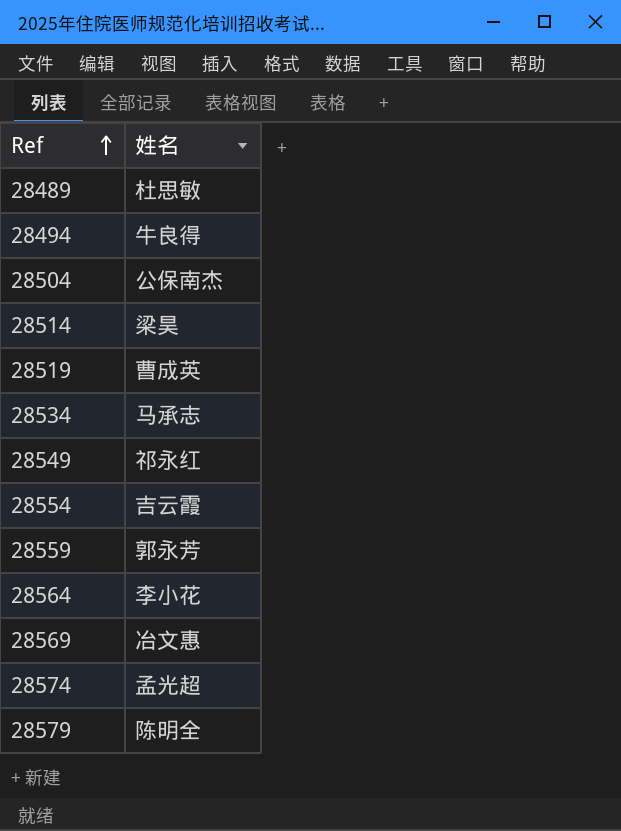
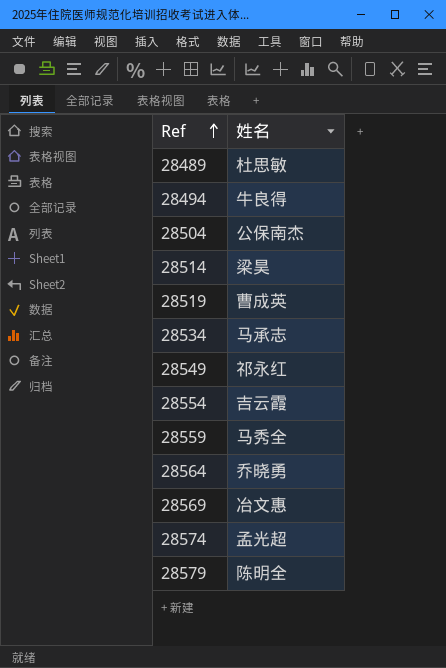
28559 | 姓名: 郭永芳 -> 马秀全
28564 | 姓名: 李小花 -> 乔晓勇

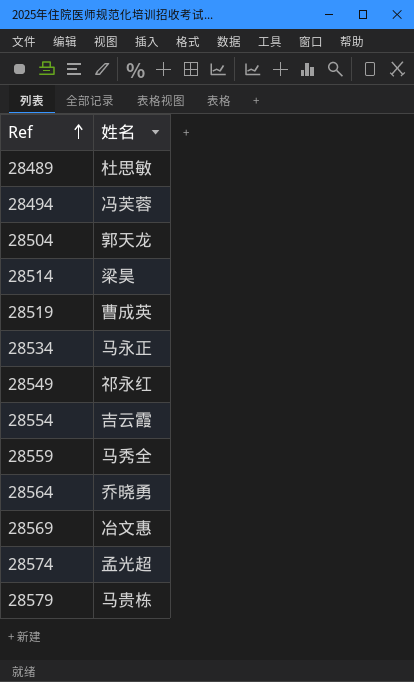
28494 | 姓名: 牛良得 -> 冯芙蓉
28504 | 姓名: 公保南杰 -> 郭天龙
28534 | 姓名: 马承志 -> 马永正
28579 | 姓名: 陈明全 -> 马贵栋

